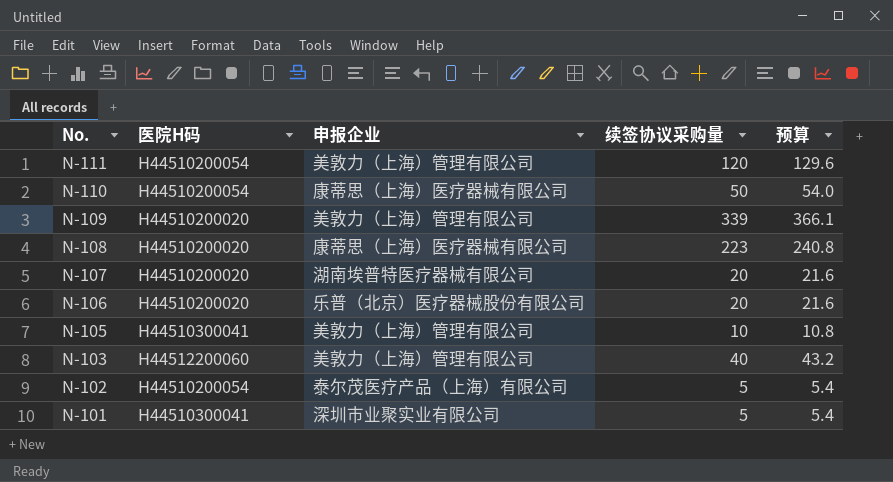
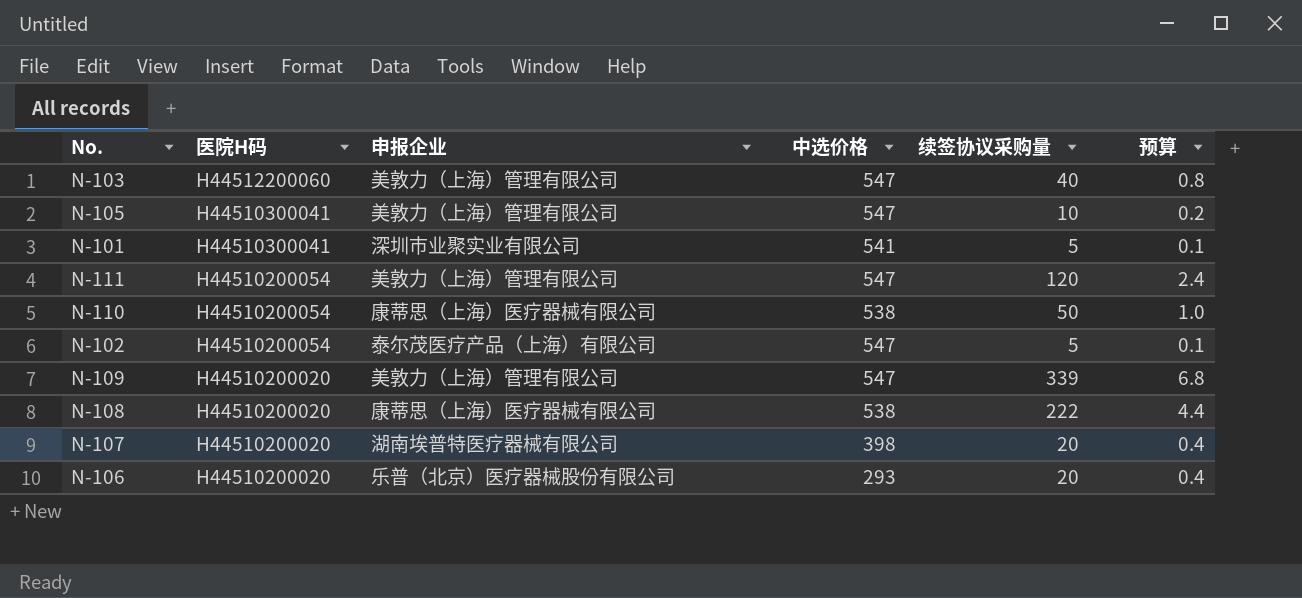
row order: No. descending -> 医院H码 descending
column 中选价格 | position: none -> 4
column 预算 | formula: [续签协议采购量] * 1.08 -> [续签协议采购量] * 0.02
N-108 | 续签协议采购量: 223 -> 222

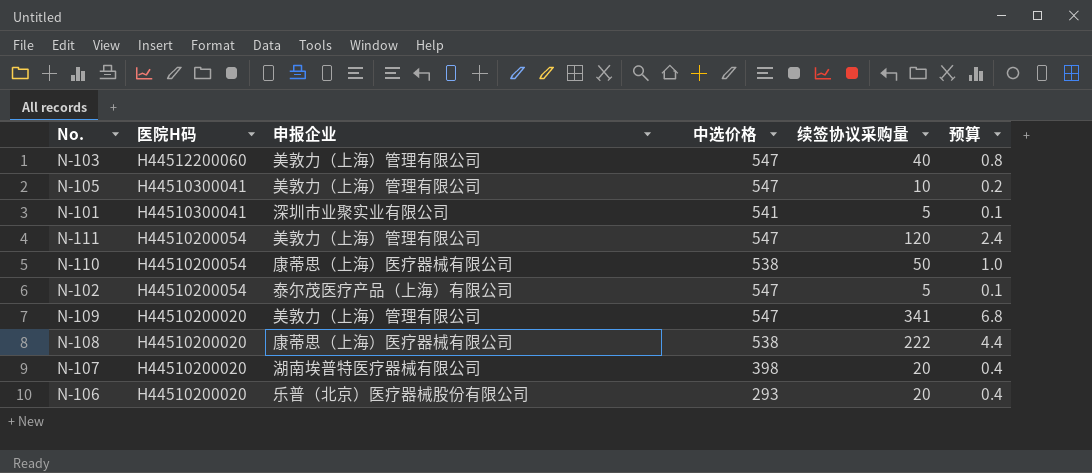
N-109 | 续签协议采购量: 339 -> 341

